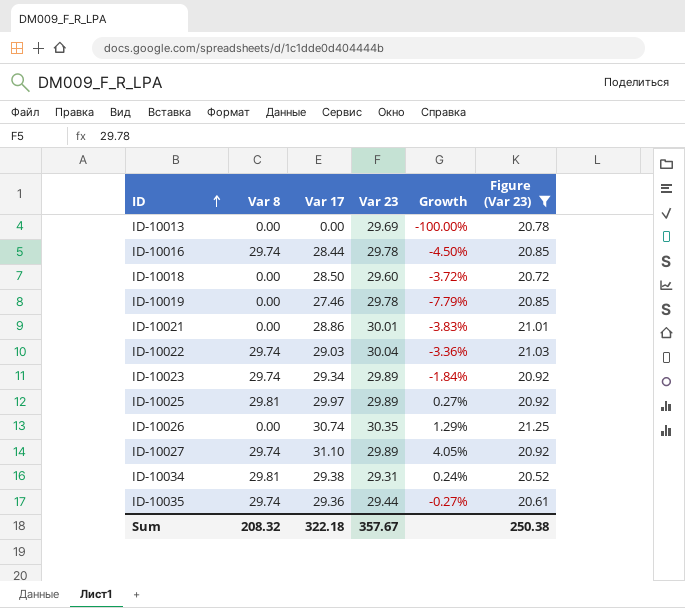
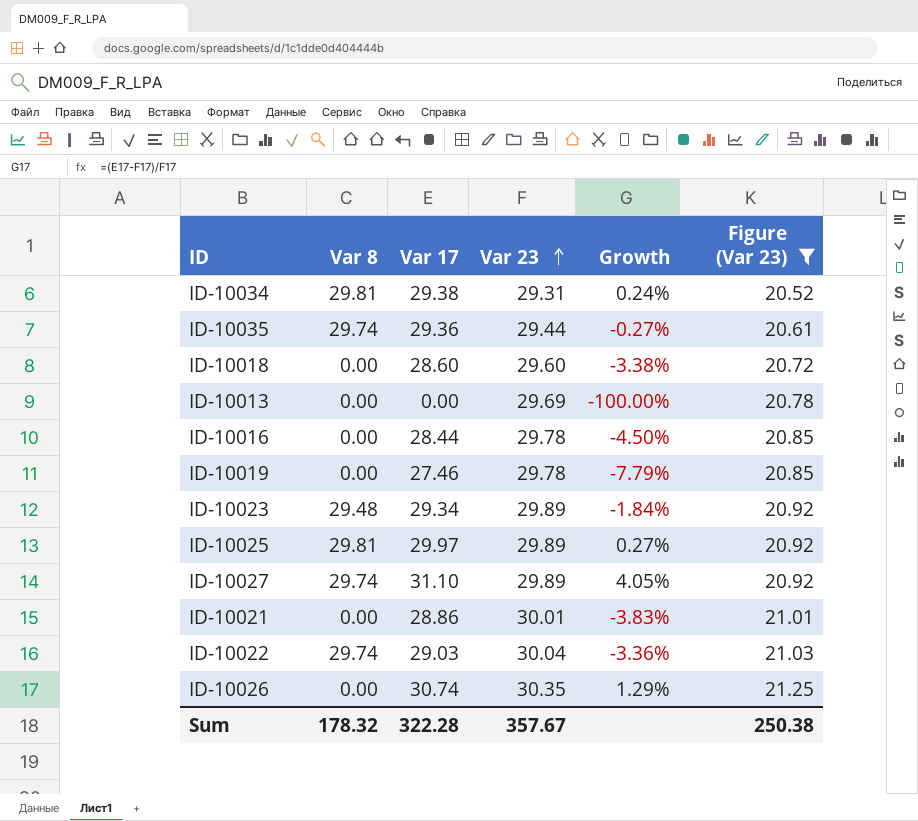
row order: ID ascending -> Var 23 ascending
ID-10018 | Var 17: 28.50 -> 28.60
ID-10018 | Growth: -3.72% -> -3.38%
ID-10016 | Var 8: 29.74 -> 0.00
ID-10023 | Var 8: 29.74 -> 29.48
Sum | Var 8: 208.32 -> 178.32
Sum | Var 17: 322.18 -> 322.28

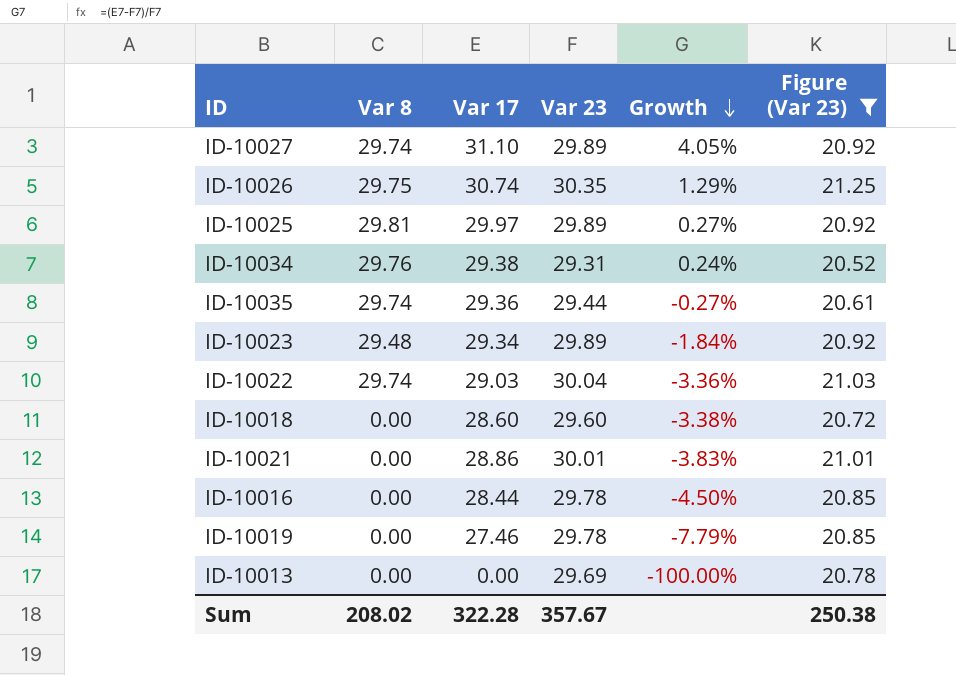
row order: Var 23 ascending -> Growth descending
ID-10026 | Var 8: 0.00 -> 29.75
ID-10034 | Var 8: 29.81 -> 29.76
Sum | Var 8: 178.32 -> 208.02

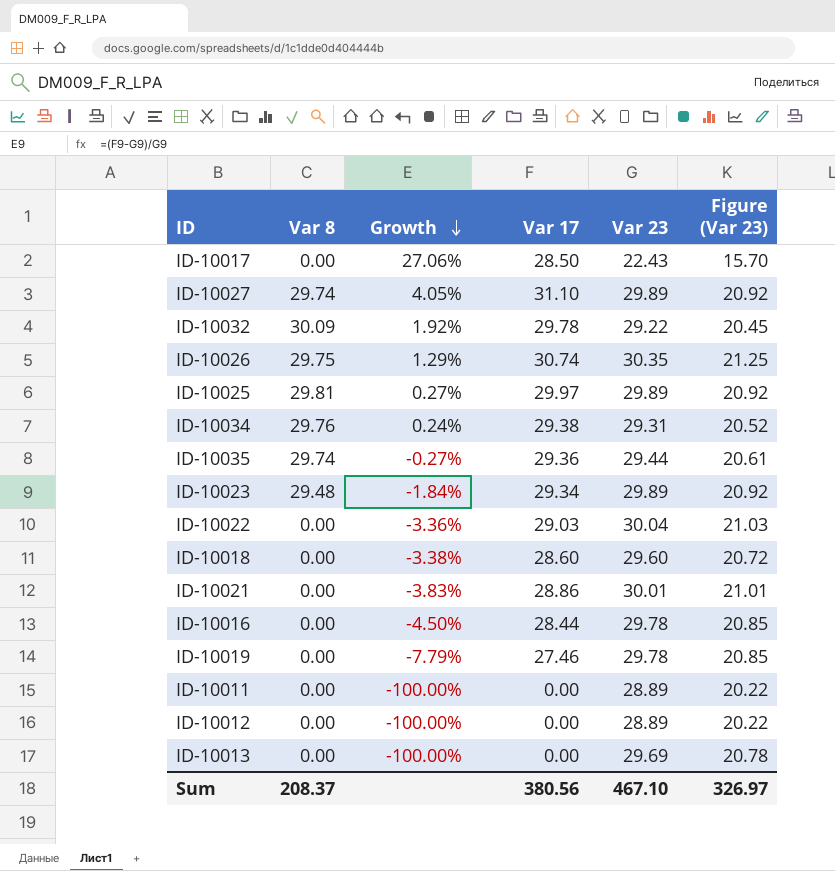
filter: Figure (Var 23) >= 20.52 -> none
column Growth | position: 5 -> 3
ID-10022 | Var 8: 29.74 -> 0.00
Sum | Var 8: 208.02 -> 208.37
Sum | Var 17: 322.28 -> 380.56
Sum | Var 23: 357.67 -> 467.10
Sum | Figure (Var 23): 250.38 -> 326.97

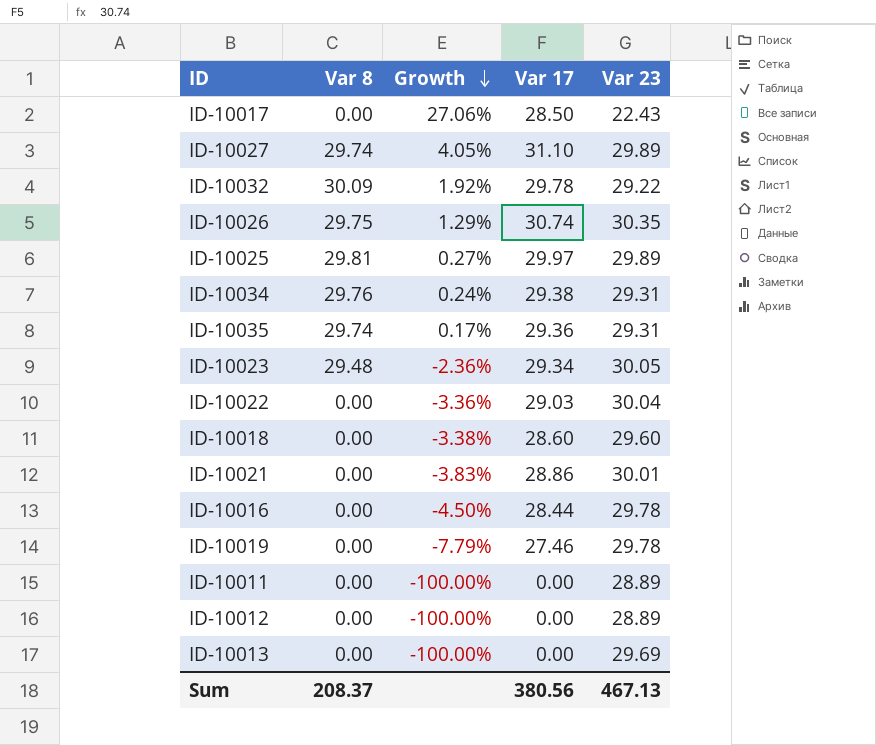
column Figure (Var 23) | formula: [Var 23] * 0.7 -> none
ID-10035 | Growth: -0.27% -> 0.17%
ID-10035 | Var 23: 29.44 -> 29.31
ID-10023 | Growth: -1.84% -> -2.36%
ID-10023 | Var 23: 29.89 -> 30.05
Sum | Var 23: 467.10 -> 467.13

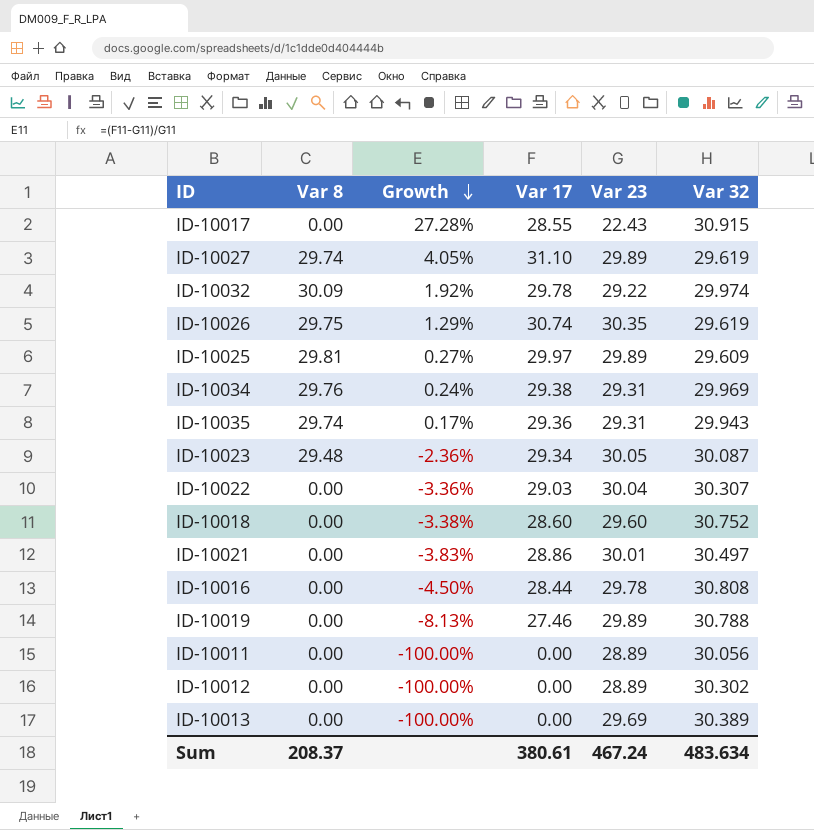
column Var 32 | position: none -> 6
ID-10017 | Growth: 27.06% -> 27.28%
ID-10017 | Var 17: 28.50 -> 28.55
ID-10019 | Growth: -7.79% -> -8.13%
ID-10019 | Var 23: 29.78 -> 29.89
Sum | Var 17: 380.56 -> 380.61
Sum | Var 23: 467.13 -> 467.24

